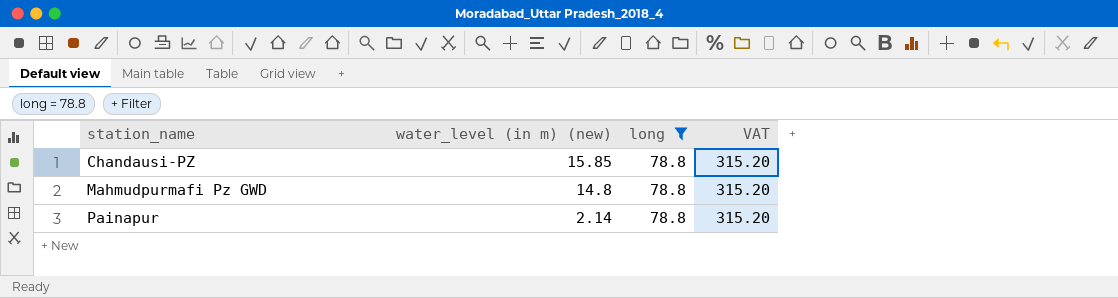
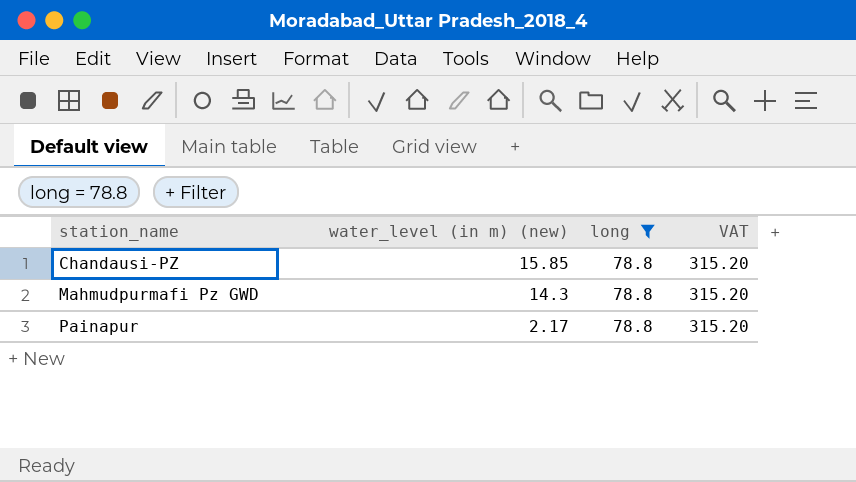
Mahmudpurmafi Pz GWD | water_level (in m) (new): 14.8 -> 14.3
Painapur | water_level (in m) (new): 2.14 -> 2.17

